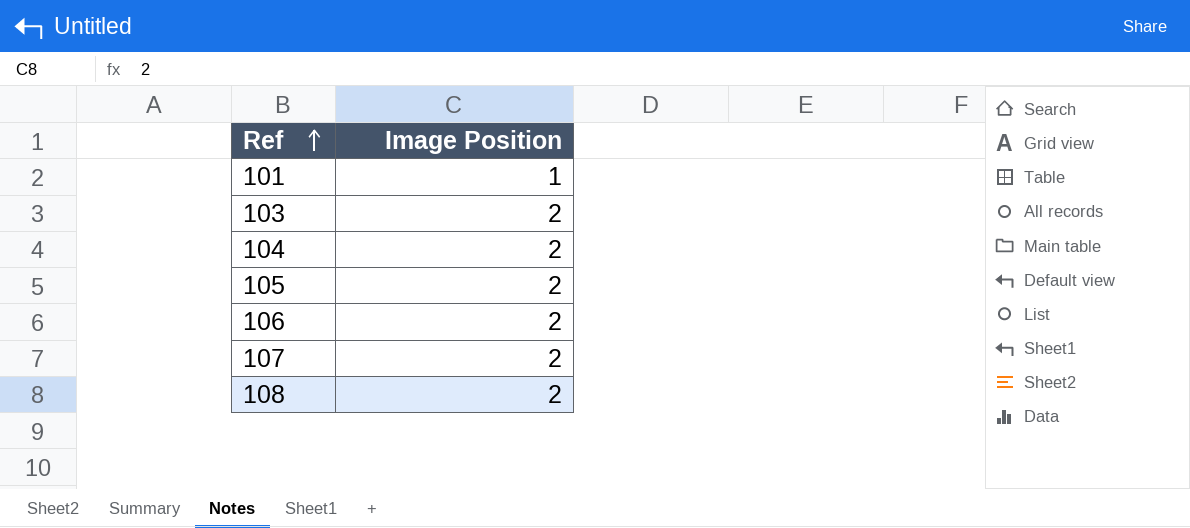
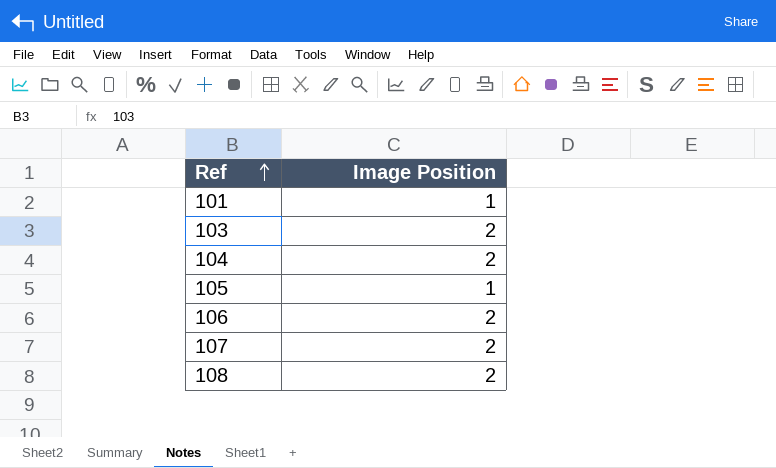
105 | Image Position: 2 -> 1

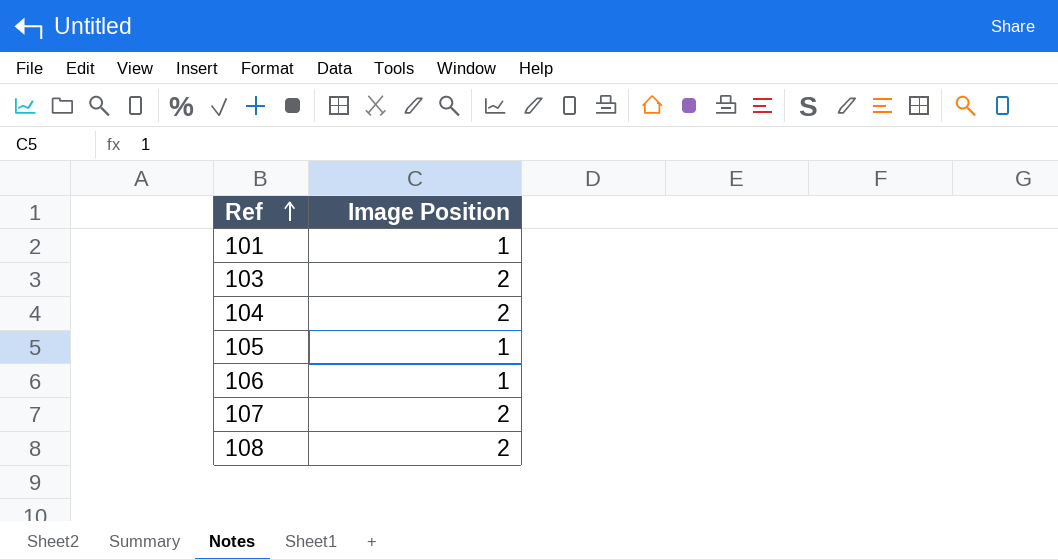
106 | Image Position: 2 -> 1

